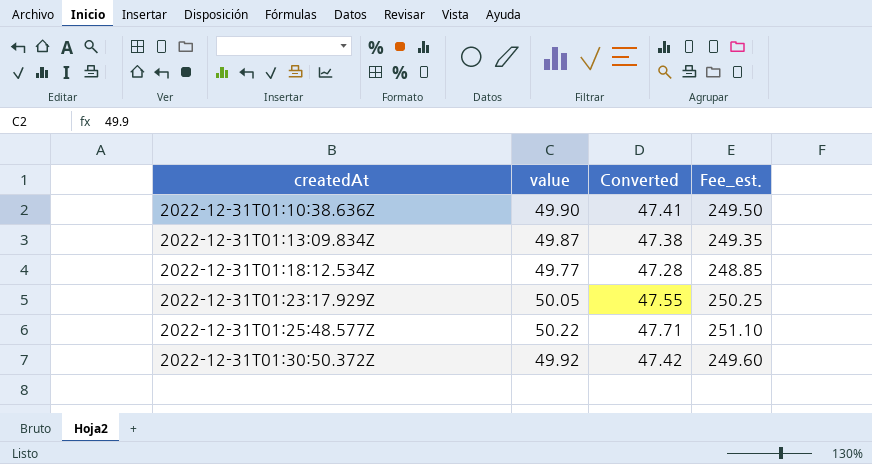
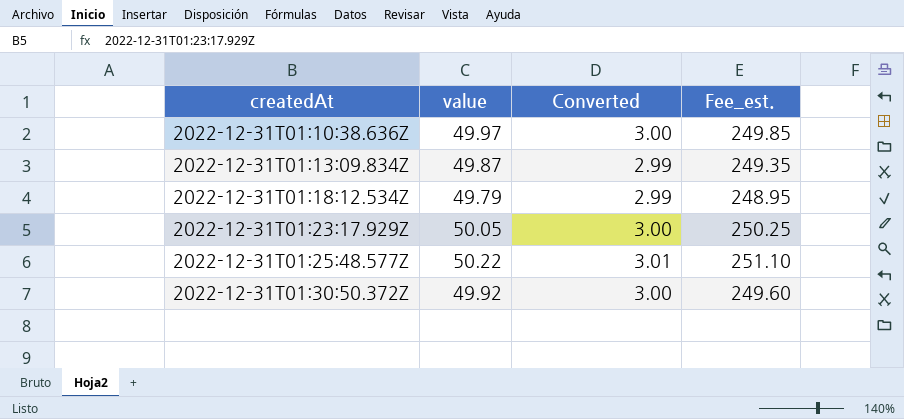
column Converted | formula: [value] * 0.95 -> [value] * 0.06
2022-12-31T01:10:38.636Z | value: 49.90 -> 49.97
2022-12-31T01:10:38.636Z | Fee_est.: 249.50 -> 249.85
2022-12-31T01:18:12.534Z | value: 49.77 -> 49.79
2022-12-31T01:18:12.534Z | Fee_est.: 248.85 -> 248.95

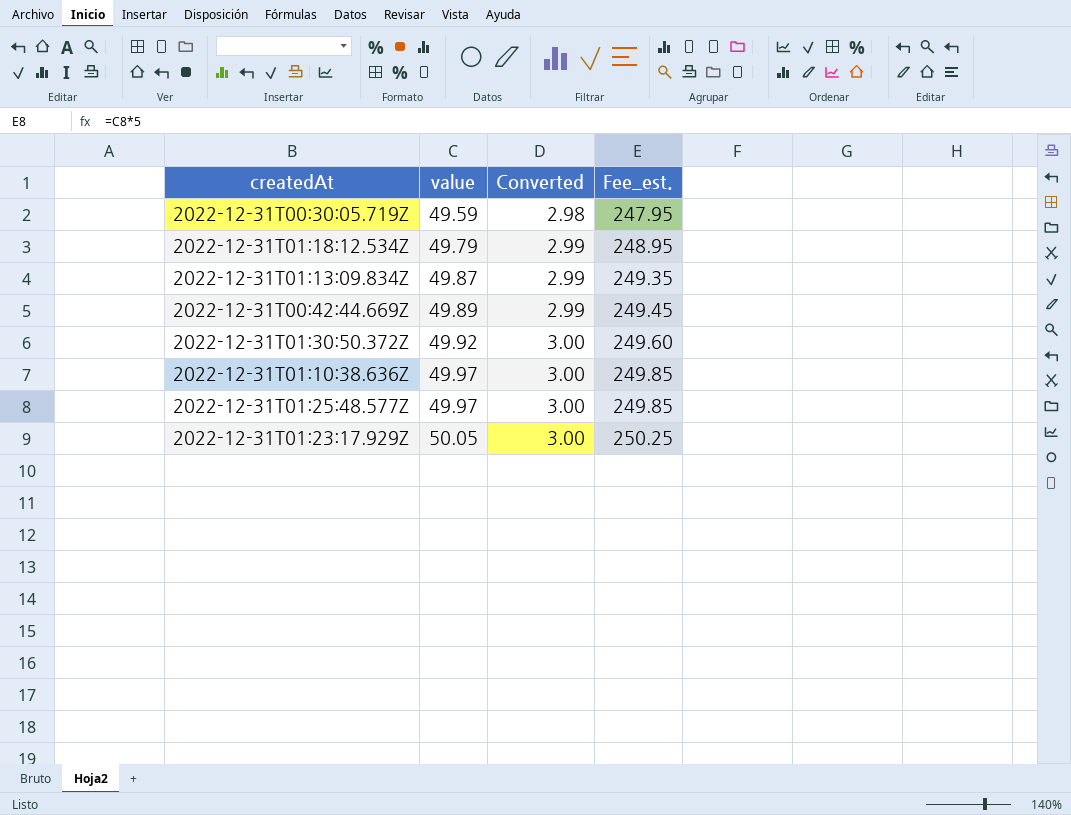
row order: createdAt ascending -> value ascending
row 2022-12-31T00:30:05.719Z: none -> 49.59 | 2.98 | 247.95
row 2022-12-31T00:42:44.669Z: none -> 49.89 | 2.99 | 249.45
2022-12-31T01:25:48.577Z | value: 50.22 -> 49.97
2022-12-31T01:25:48.577Z | Converted: 3.01 -> 3.00
2022-12-31T01:25:48.577Z | Fee_est.: 251.10 -> 249.85

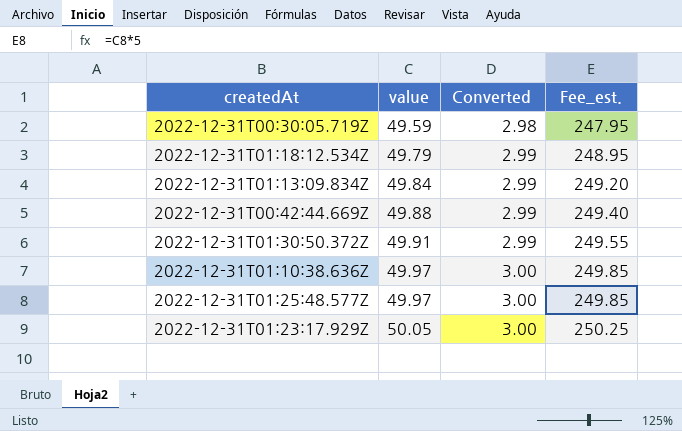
2022-12-31T01:13:09.834Z | value: 49.87 -> 49.84
2022-12-31T01:13:09.834Z | Fee_est.: 249.35 -> 249.20
2022-12-31T00:42:44.669Z | value: 49.89 -> 49.88
2022-12-31T00:42:44.669Z | Fee_est.: 249.45 -> 249.40
2022-12-31T01:30:50.372Z | value: 49.92 -> 49.91
2022-12-31T01:30:50.372Z | Converted: 3.00 -> 2.99
2022-12-31T01:30:50.372Z | Fee_est.: 249.60 -> 249.55

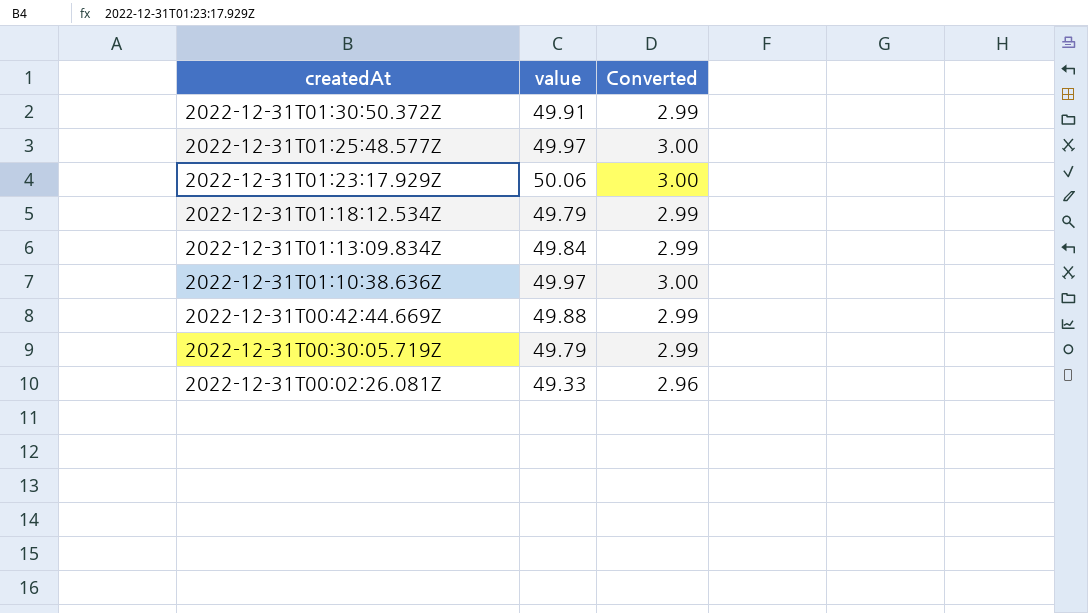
row order: value ascending -> createdAt descending
column Fee_est. | formula: [value] * 5 -> none
2022-12-31T01:23:17.929Z | value: 50.05 -> 50.06
2022-12-31T00:30:05.719Z | value: 49.59 -> 49.79
2022-12-31T00:30:05.719Z | Converted: 2.98 -> 2.99
row 2022-12-31T00:02:26.081Z: none -> 49.33 | 2.96

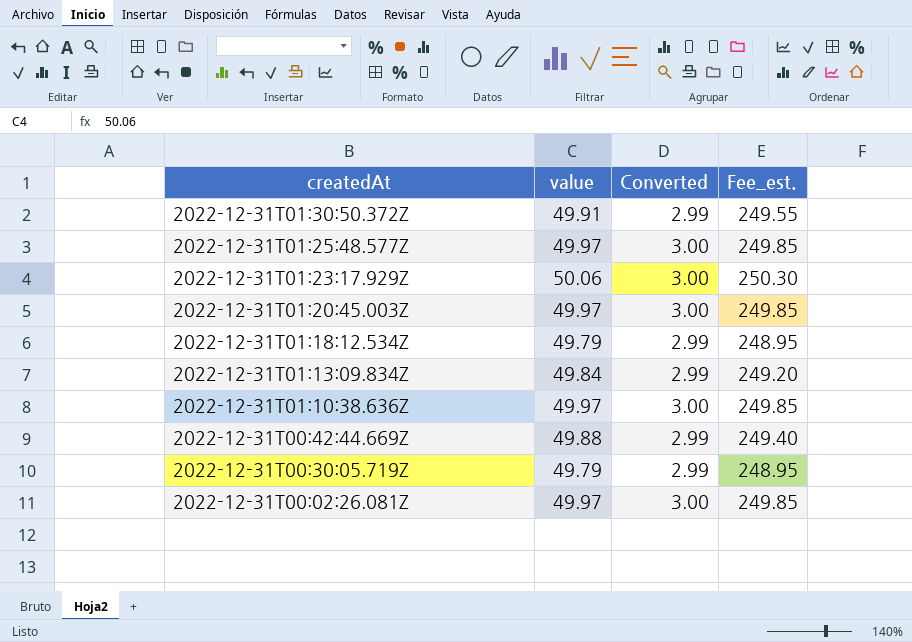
column Fee_est. | formula: none -> [value] * 5
row 2022-12-31T01:20:45.003Z: none -> 49.97 | 3.00 | 249.85
2022-12-31T00:02:26.081Z | value: 49.33 -> 49.97
2022-12-31T00:02:26.081Z | Converted: 2.96 -> 3.00

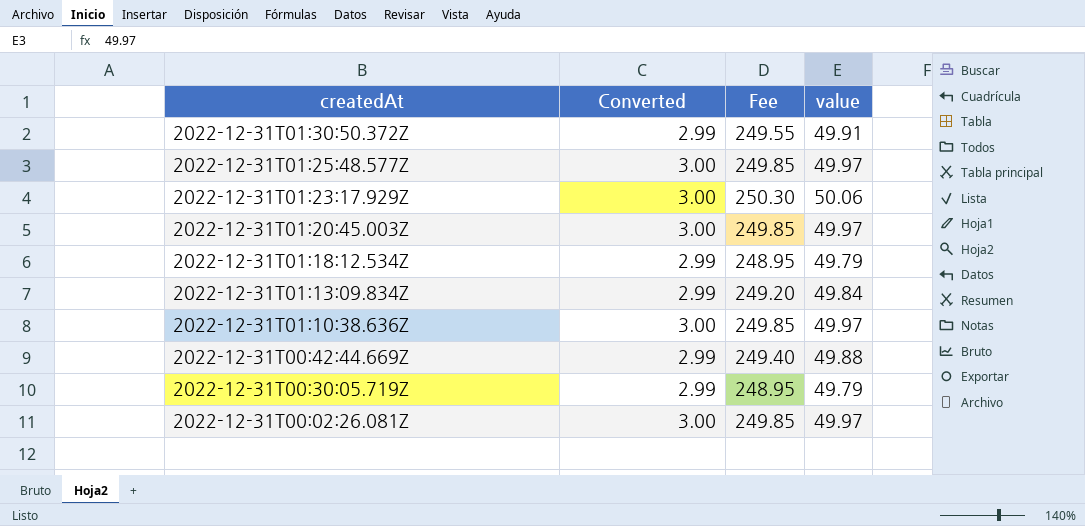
column name: Fee_est. -> Fee
column value | position: 2 -> 4

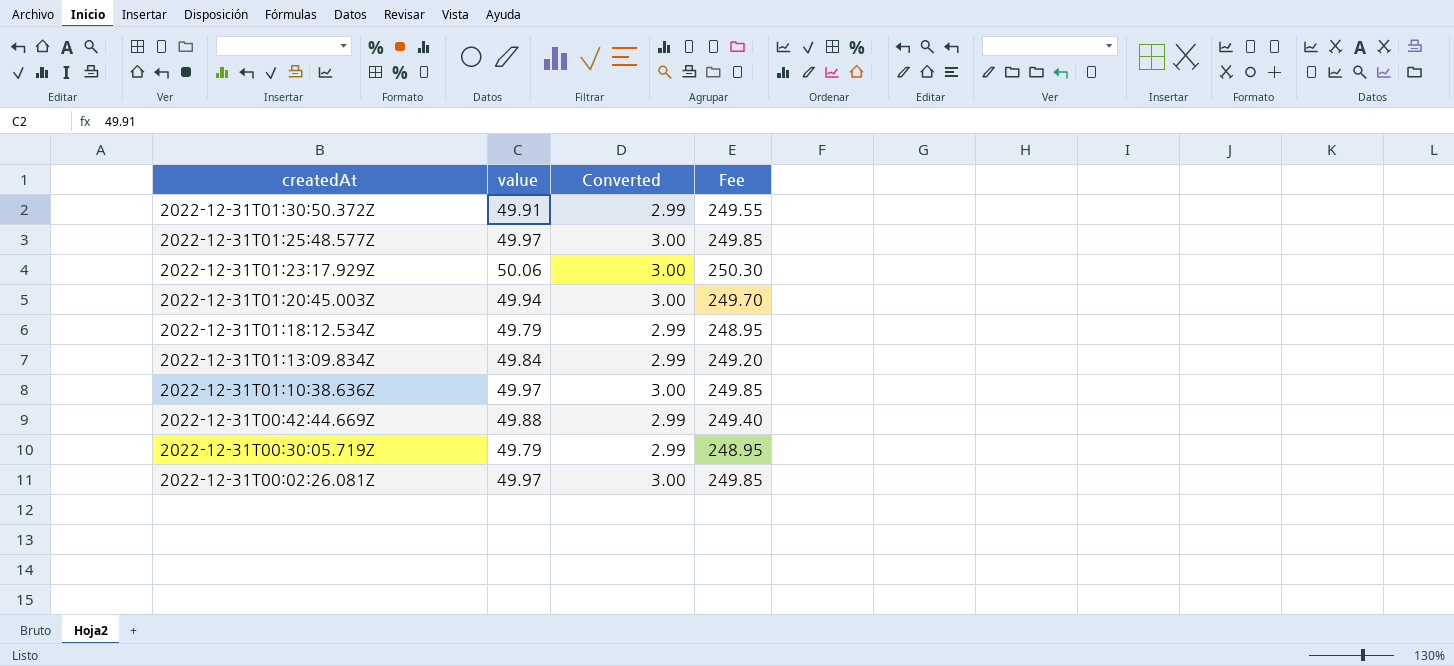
column value | position: 4 -> 2
2022-12-31T01:20:45.003Z | value: 49.97 -> 49.94
2022-12-31T01:20:45.003Z | Fee: 249.85 -> 249.70

